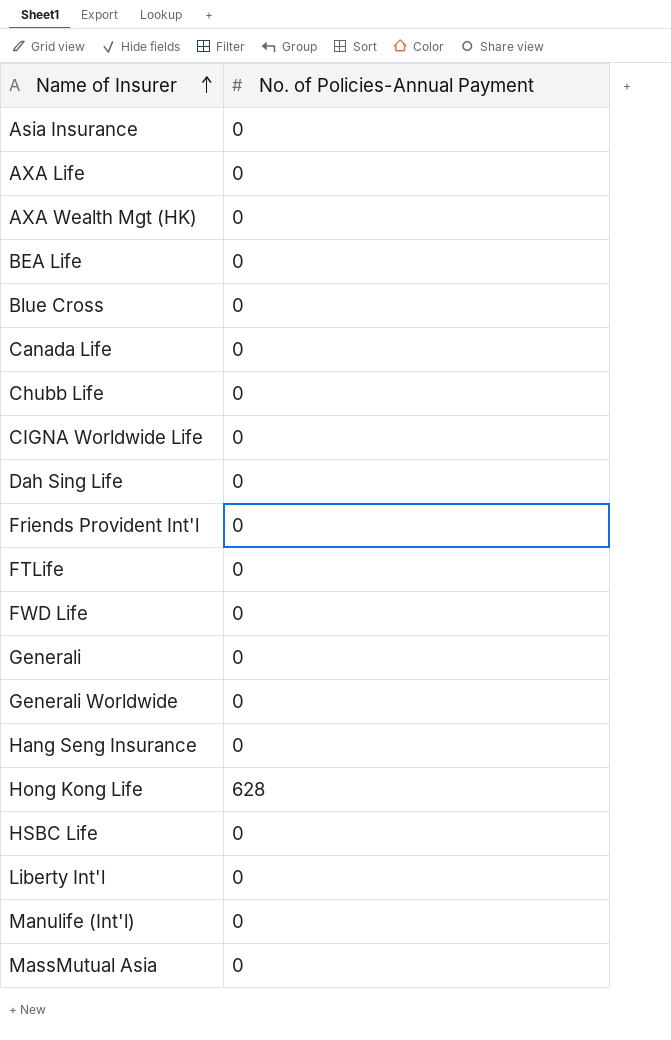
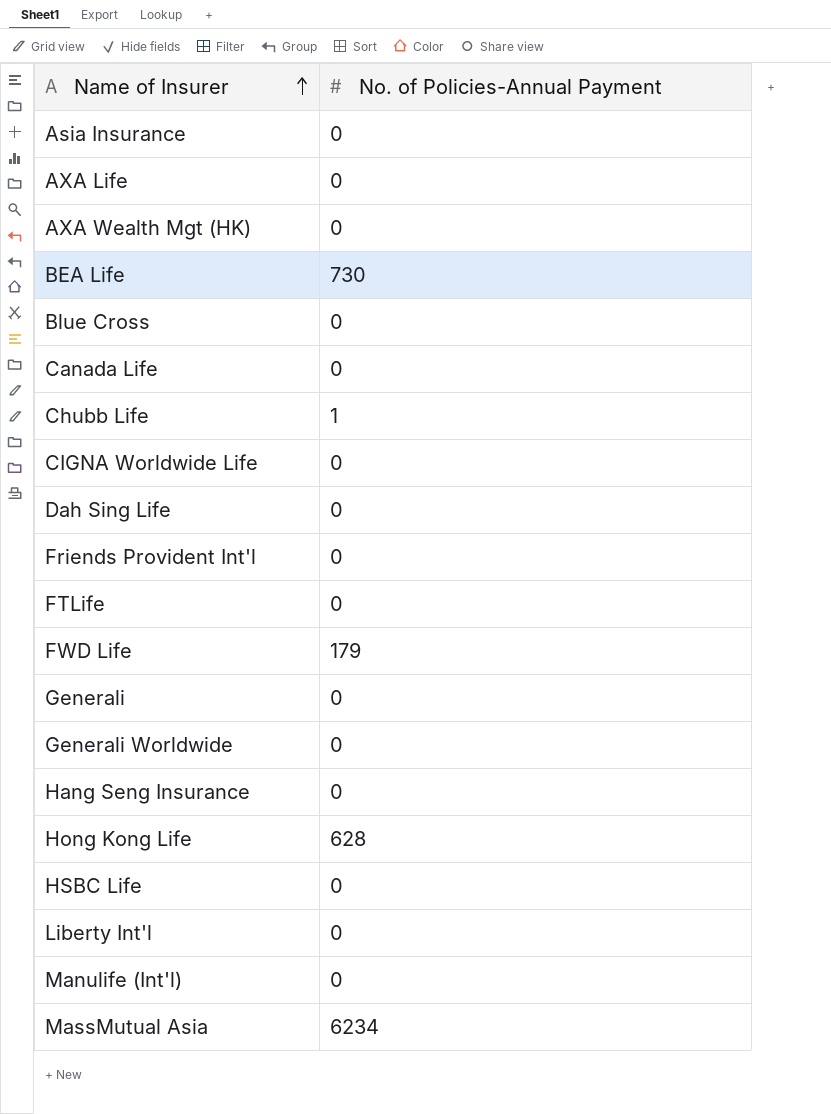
BEA Life | No. of Policies-Annual Payment: 0 -> 730
Chubb Life | No. of Policies-Annual Payment: 0 -> 1
FWD Life | No. of Policies-Annual Payment: 0 -> 179
MassMutual Asia | No. of Policies-Annual Payment: 0 -> 6234

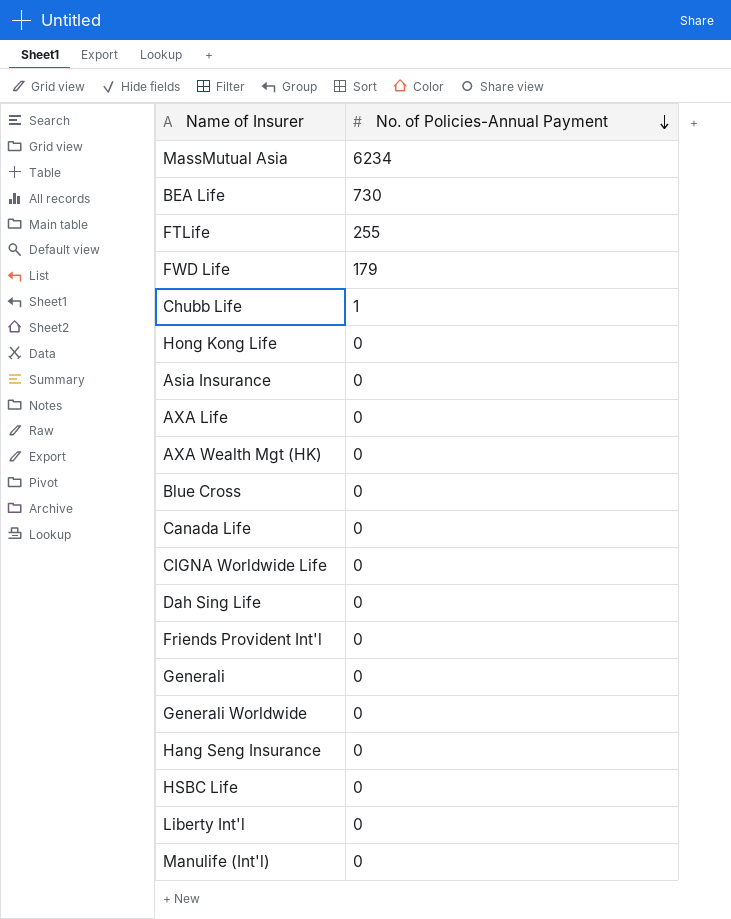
row order: Name of Insurer ascending -> No. of Policies-Annual Payment descending
FTLife | No. of Policies-Annual Payment: 0 -> 255
Hong Kong Life | No. of Policies-Annual Payment: 628 -> 0

